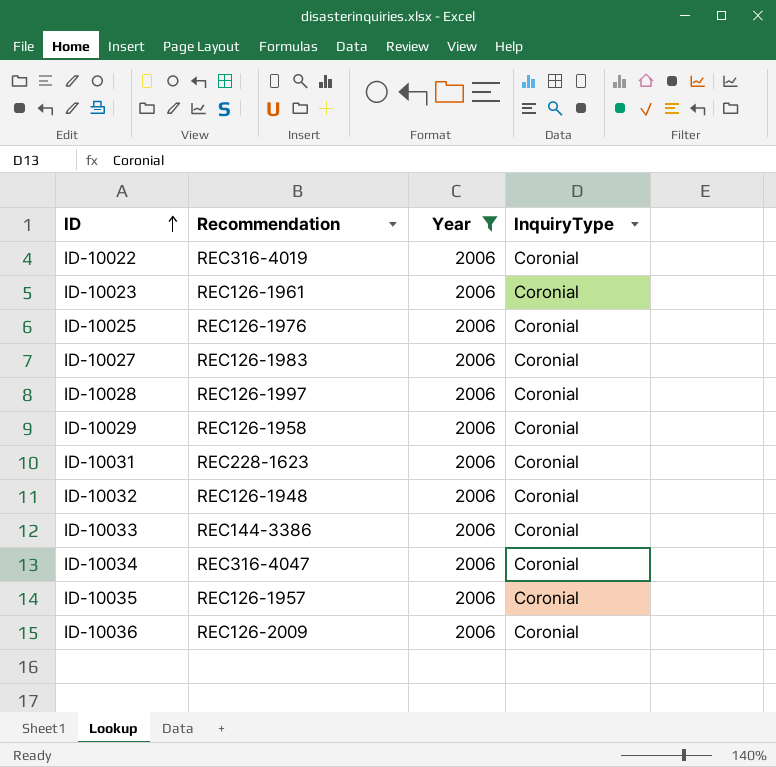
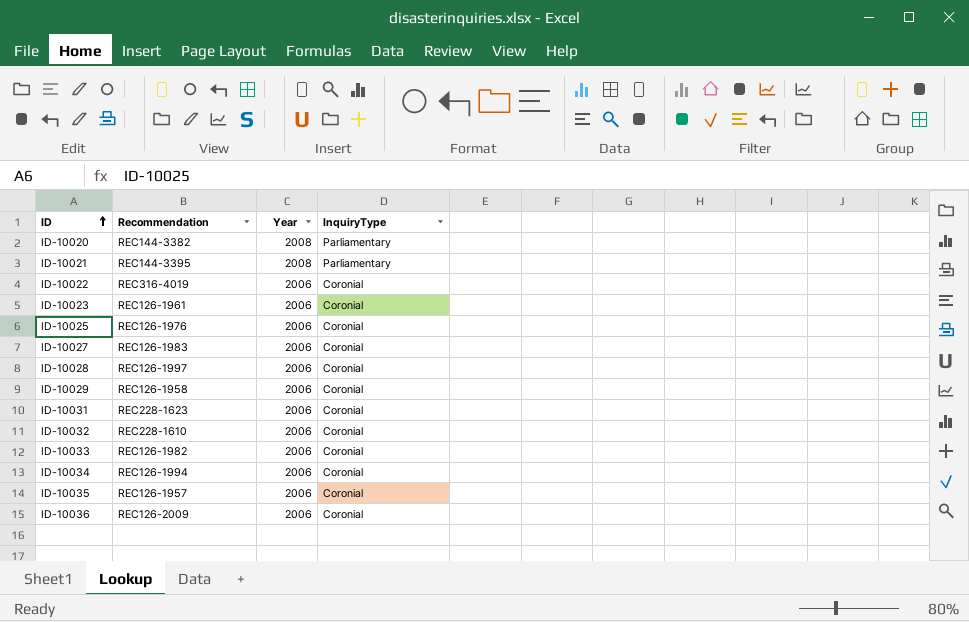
filter: Year = 2006 -> none
ID-10032 | Recommendation: REC126-1948 -> REC228-1610
ID-10033 | Recommendation: REC144-3386 -> REC126-1982
ID-10034 | Recommendation: REC316-4047 -> REC126-1994

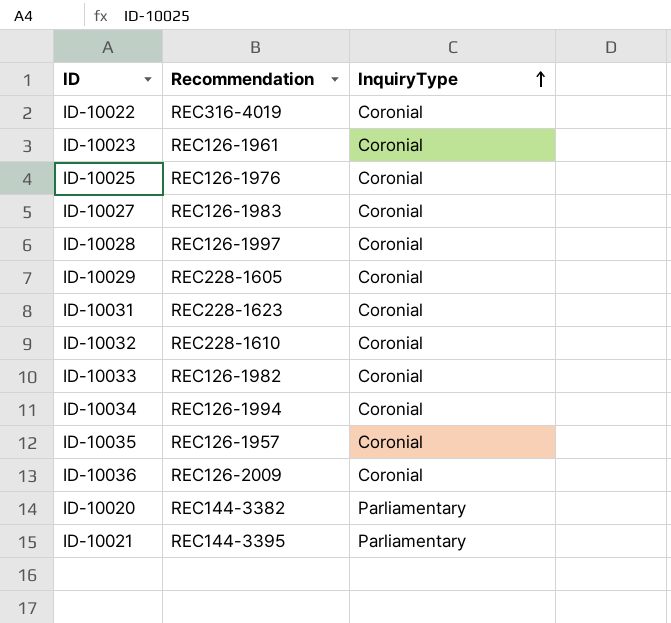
row order: ID ascending -> InquiryType ascending
column Year | position: 3 -> none
ID-10029 | Recommendation: REC126-1958 -> REC228-1605

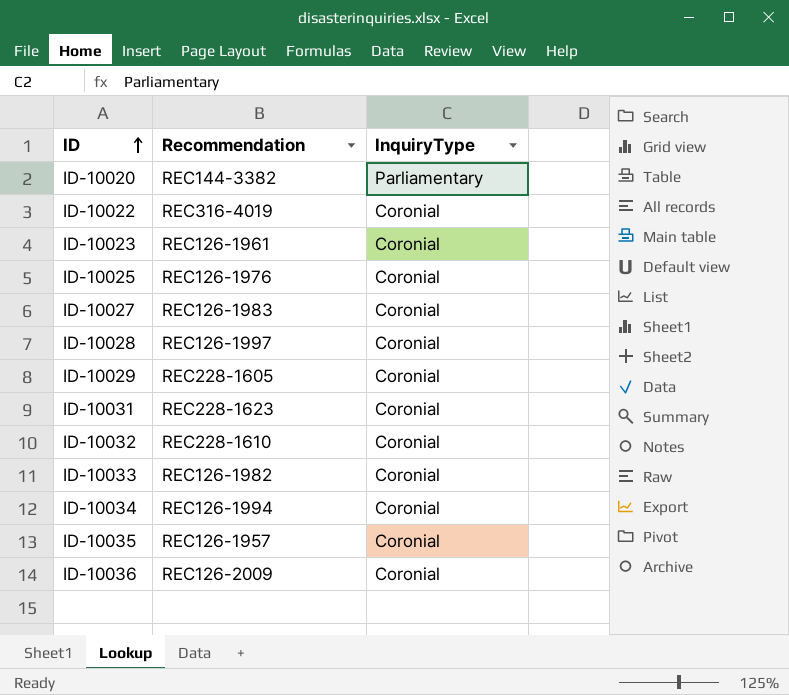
row order: InquiryType ascending -> ID ascending
row ID-10021: REC144-3395 | Parliamentary -> none

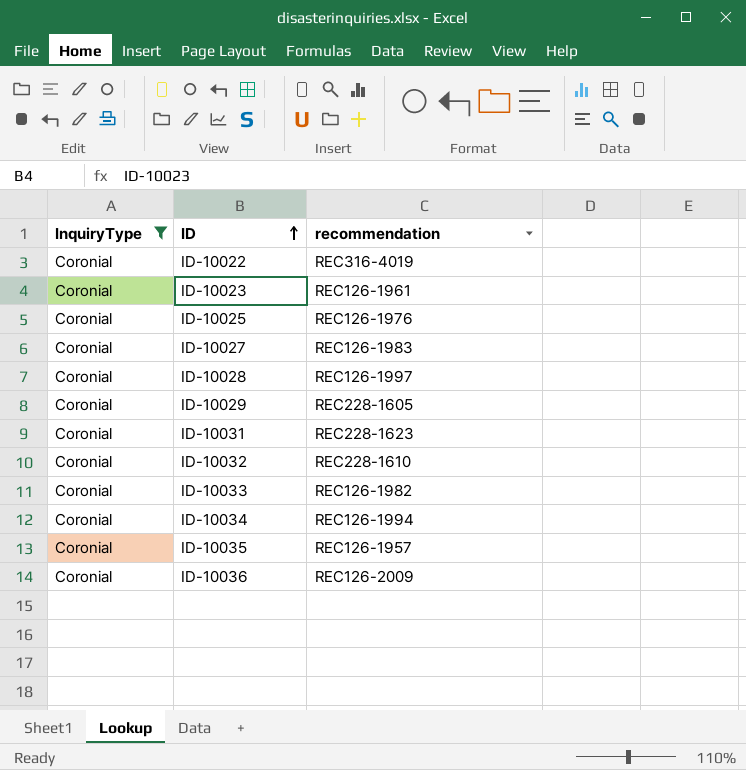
filter: none -> InquiryType = Coronial
column InquiryType | position: 3 -> 1
column name: Recommendation -> recommendation

